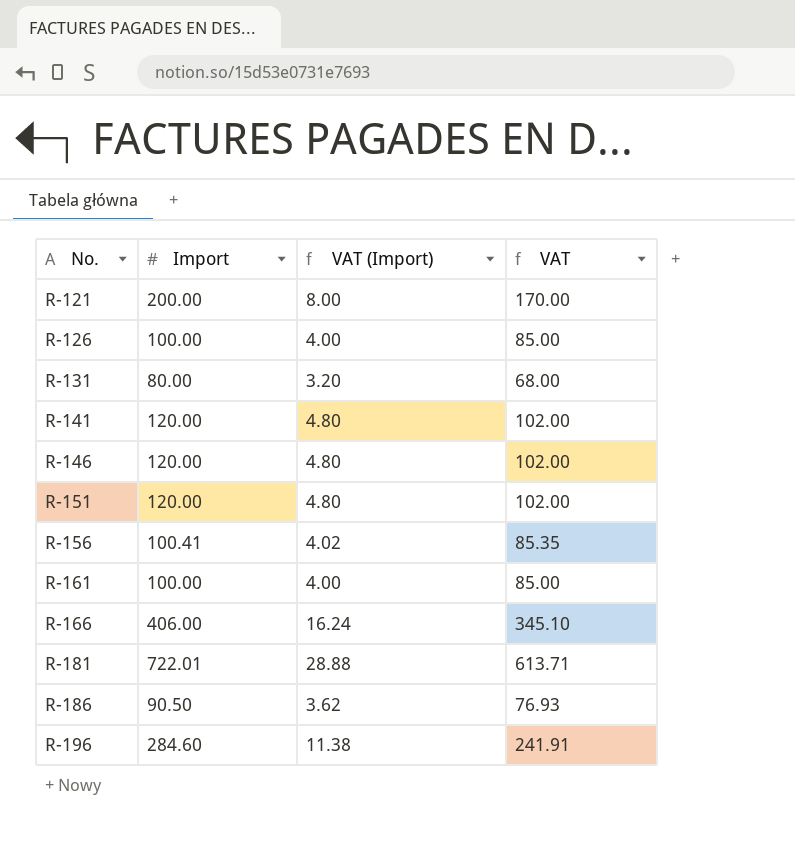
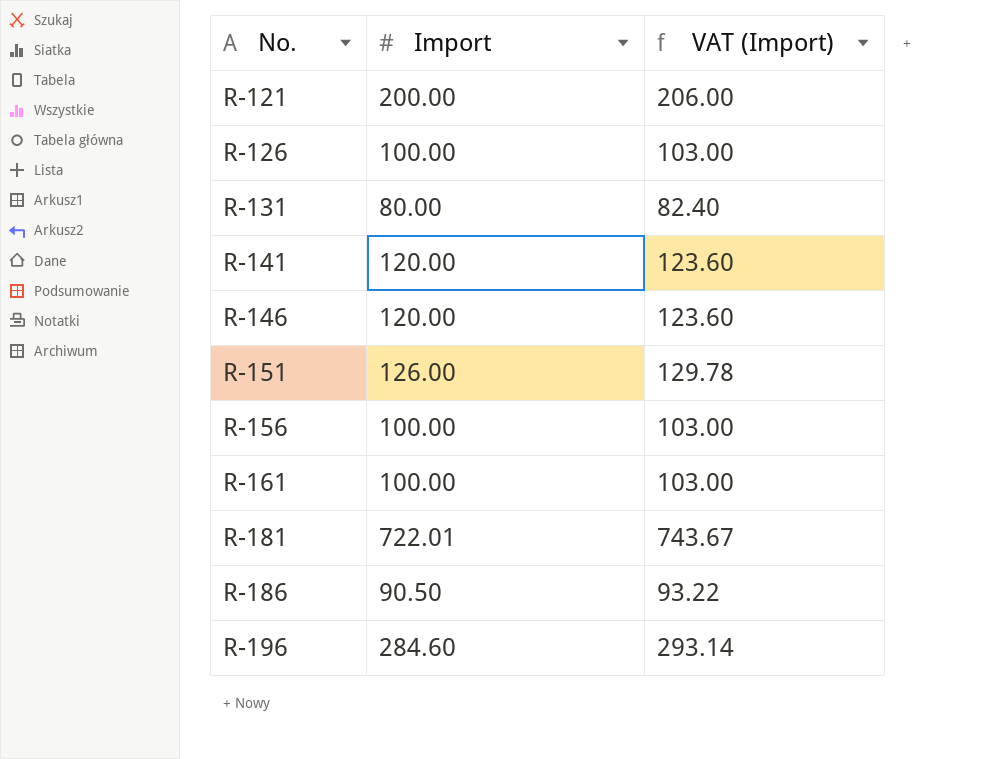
column VAT | formula: [Import] * 0.85 -> none
column VAT (Import) | formula: [Import] * 0.04 -> [Import] * 1.03
row R-166: 406.00 | 16.24 | 345.10 -> none
R-151 | Import: 120.00 -> 126.00
R-156 | Import: 100.41 -> 100.00

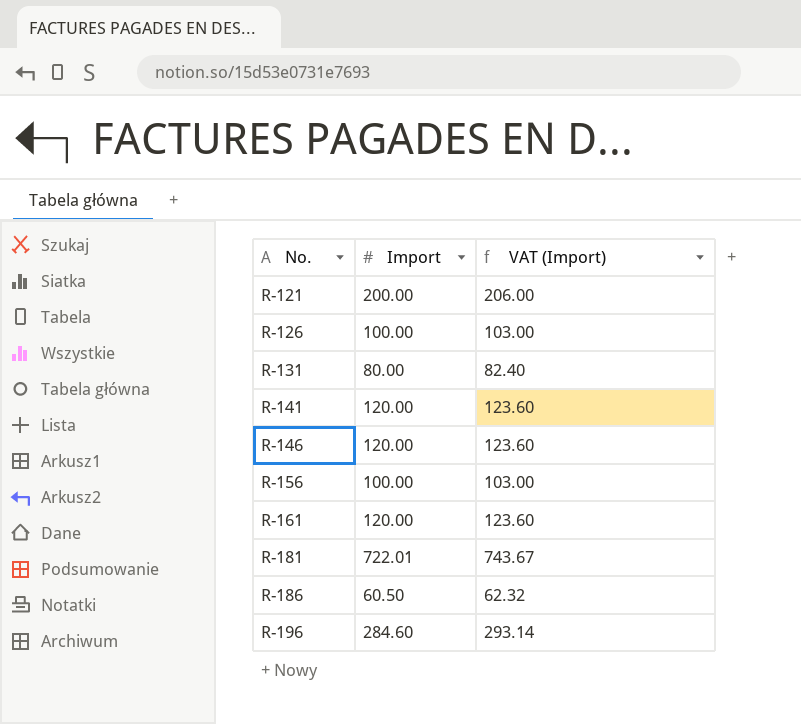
row R-151: 126.00 | 129.78 -> none
R-161 | Import: 100.00 -> 120.00
R-161 | VAT (Import): 103.00 -> 123.60
R-186 | Import: 90.50 -> 60.50
R-186 | VAT (Import): 93.22 -> 62.32

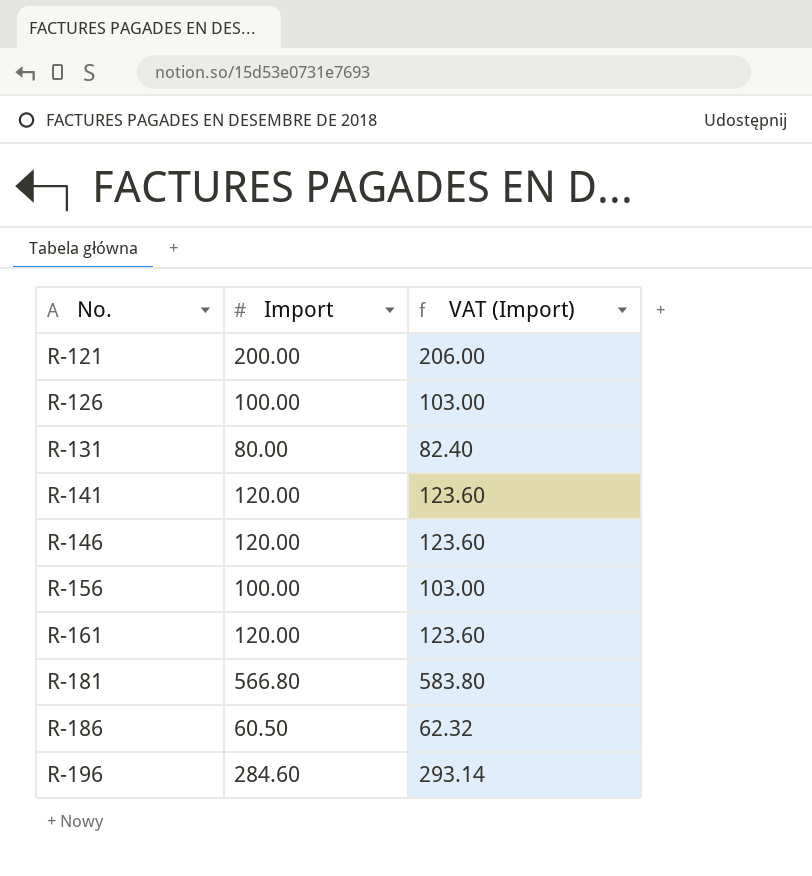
R-181 | Import: 722.01 -> 566.80
R-181 | VAT (Import): 743.67 -> 583.80

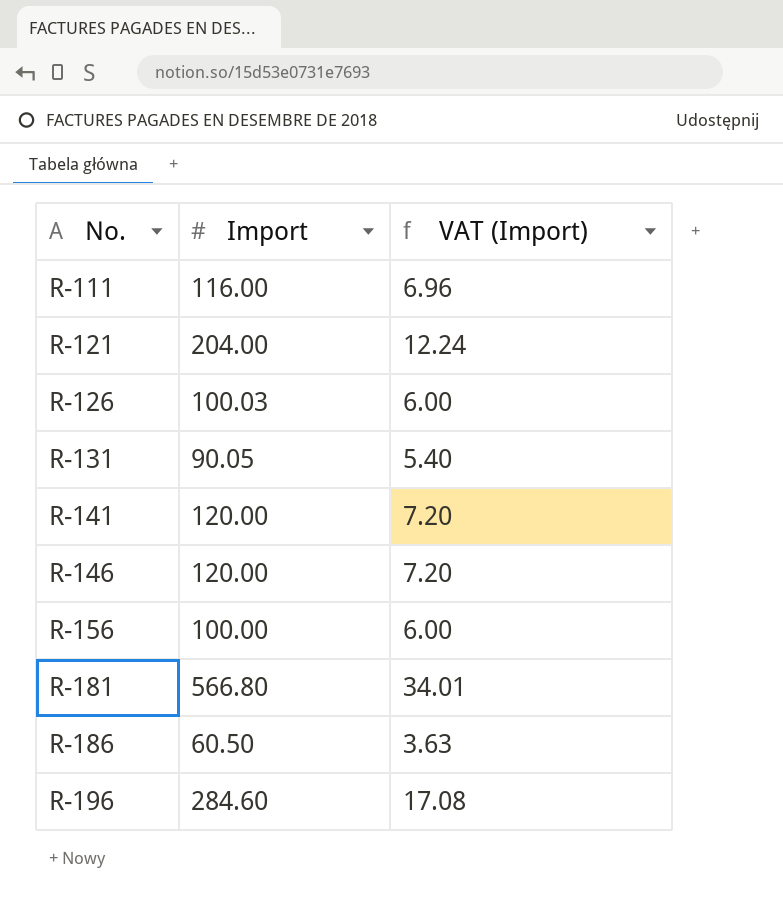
column VAT (Import) | formula: [Import] * 1.03 -> [Import] * 0.06
row R-161: 120.00 | 123.60 -> none
row R-111: none -> 116.00 | 6.96
R-121 | Import: 200.00 -> 204.00
R-126 | Import: 100.00 -> 100.03
R-131 | Import: 80.00 -> 90.05

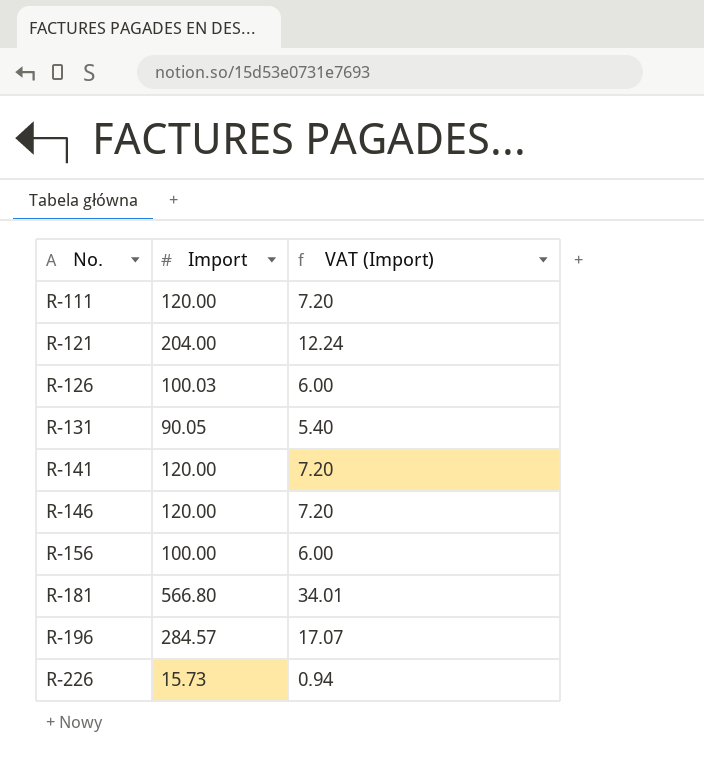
row R-186: 60.50 | 3.63 -> none
R-111 | Import: 116.00 -> 120.00
R-111 | VAT (Import): 6.96 -> 7.20
R-196 | Import: 284.60 -> 284.57
R-196 | VAT (Import): 17.08 -> 17.07
row R-226: none -> 15.73 | 0.94

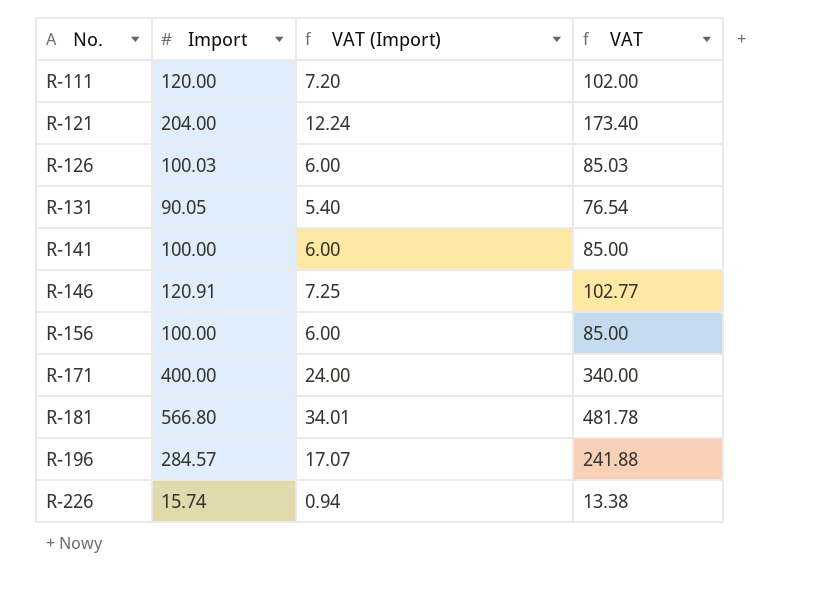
column VAT | formula: none -> [Import] * 0.85
R-141 | Import: 120.00 -> 100.00
R-141 | VAT (Import): 7.20 -> 6.00
R-146 | Import: 120.00 -> 120.91
R-146 | VAT (Import): 7.20 -> 7.25
row R-171: none -> 400.00 | 24.00 | 340.00
R-226 | Import: 15.73 -> 15.74

